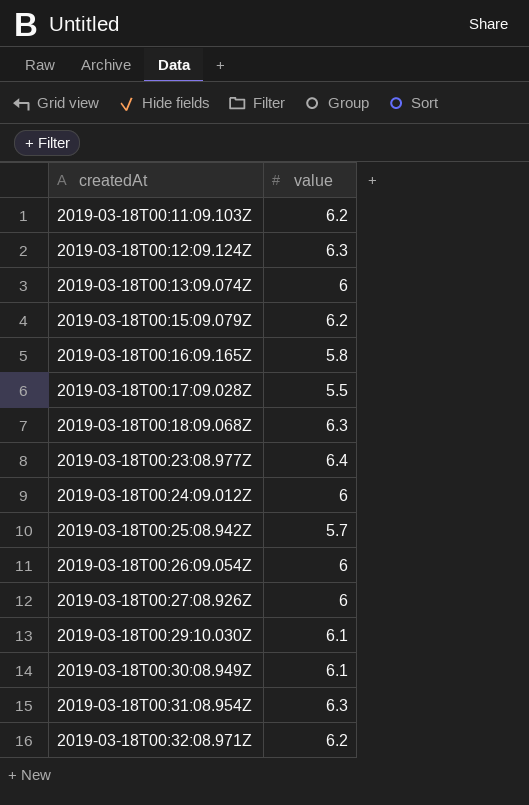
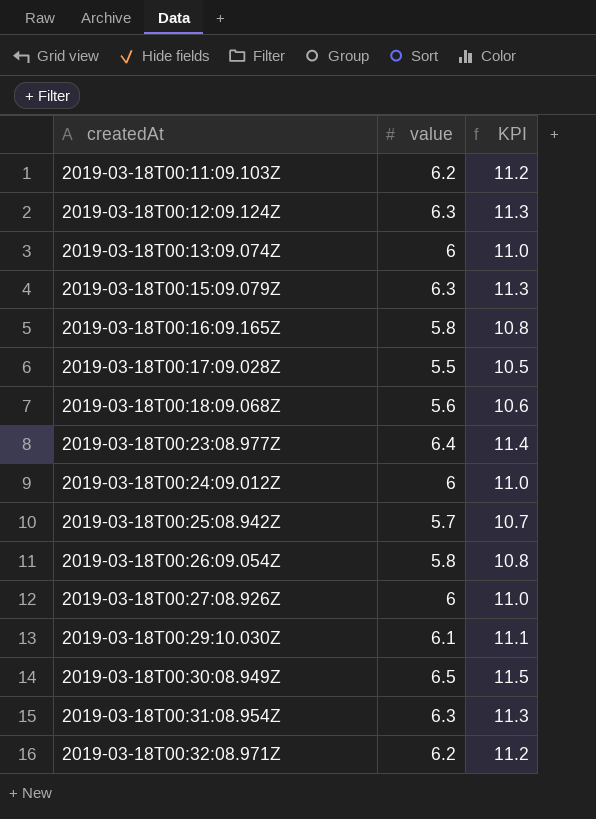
column KPI | formula: none -> [value] + 5
2019-03-18T00:15:09.079Z | value: 6.2 -> 6.3
2019-03-18T00:18:09.068Z | value: 6.3 -> 5.6
2019-03-18T00:26:09.054Z | value: 6 -> 5.8
2019-03-18T00:30:08.949Z | value: 6.1 -> 6.5

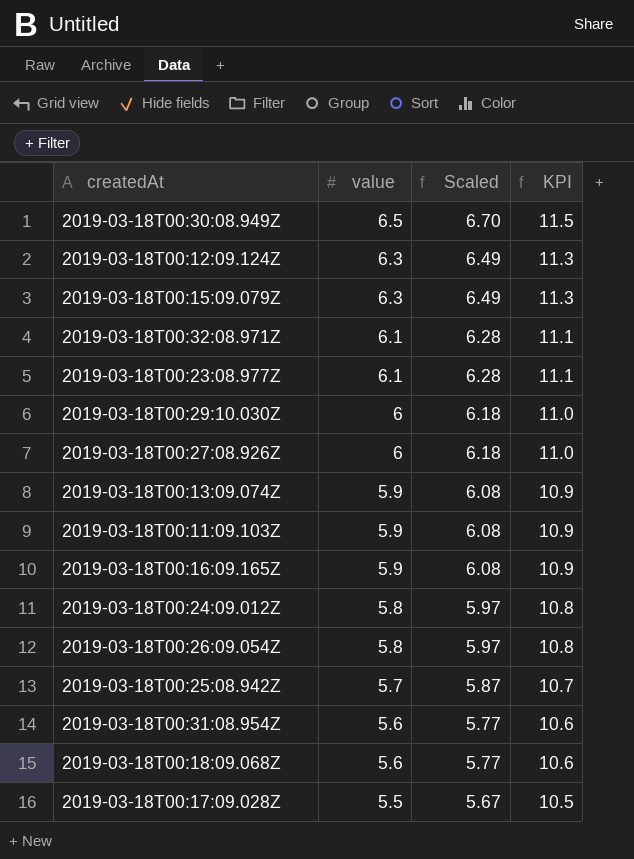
row order: createdAt ascending -> value descending
column Scaled | formula: none -> [value] * 1.03
2019-03-18T00:32:08.971Z | value: 6.2 -> 6.1
2019-03-18T00:32:08.971Z | KPI: 11.2 -> 11.1
2019-03-18T00:23:08.977Z | value: 6.4 -> 6.1
2019-03-18T00:23:08.977Z | KPI: 11.4 -> 11.1
2019-03-18T00:29:10.030Z | value: 6.1 -> 6
2019-03-18T00:29:10.030Z | KPI: 11.1 -> 11.0
2019-03-18T00:13:09.074Z | value: 6 -> 5.9
2019-03-18T00:13:09.074Z | KPI: 11.0 -> 10.9
2019-03-18T00:11:09.103Z | value: 6.2 -> 5.9
2019-03-18T00:11:09.103Z | KPI: 11.2 -> 10.9
2019-03-18T00:16:09.165Z | value: 5.8 -> 5.9
2019-03-18T00:16:09.165Z | KPI: 10.8 -> 10.9
2019-03-18T00:24:09.012Z | value: 6 -> 5.8
2019-03-18T00:24:09.012Z | KPI: 11.0 -> 10.8
2019-03-18T00:31:08.954Z | value: 6.3 -> 5.6
2019-03-18T00:31:08.954Z | KPI: 11.3 -> 10.6

